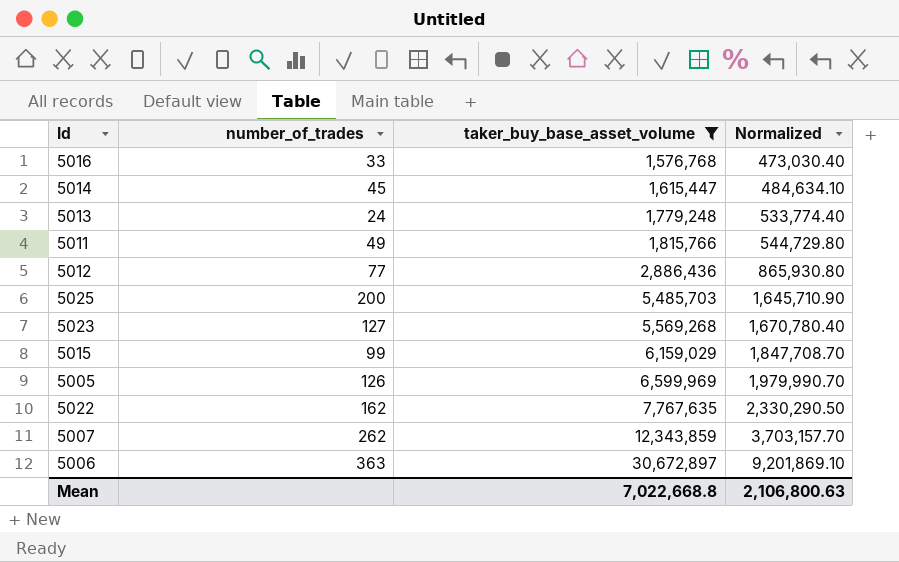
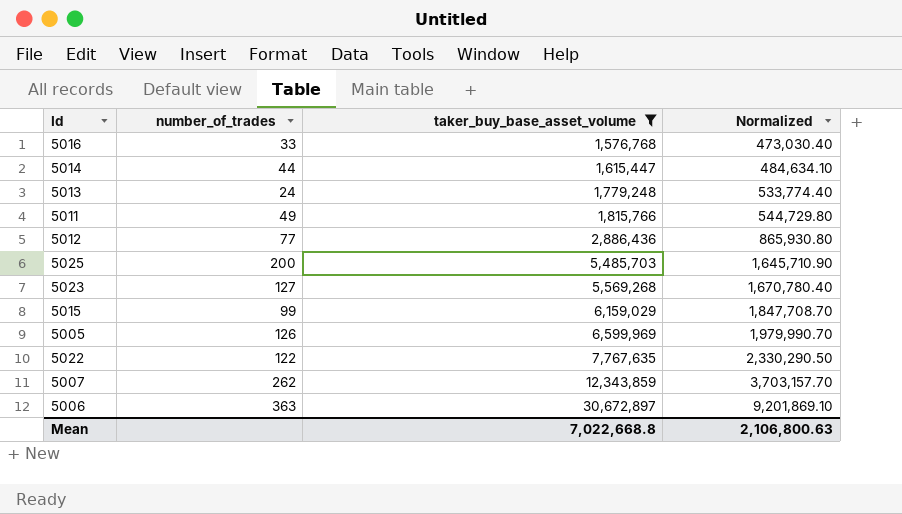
5014 | number_of_trades: 45 -> 44
5022 | number_of_trades: 162 -> 122

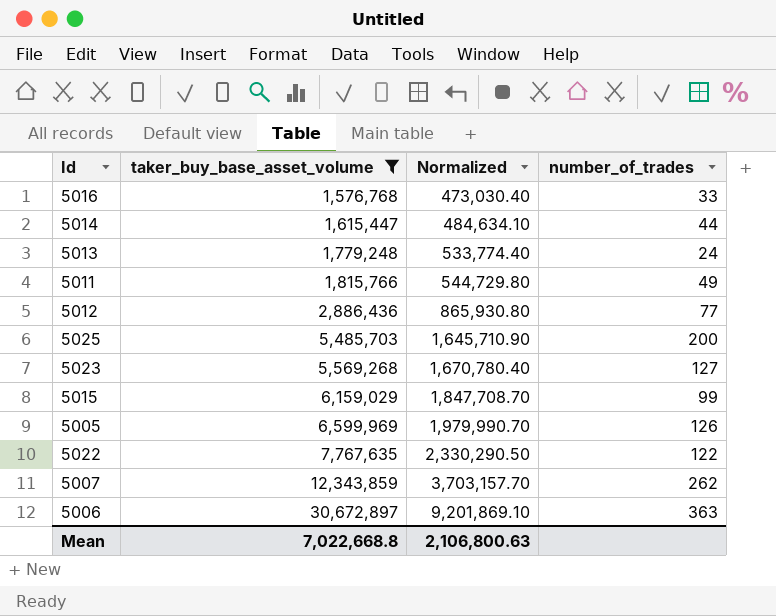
column number_of_trades | position: 2 -> 4

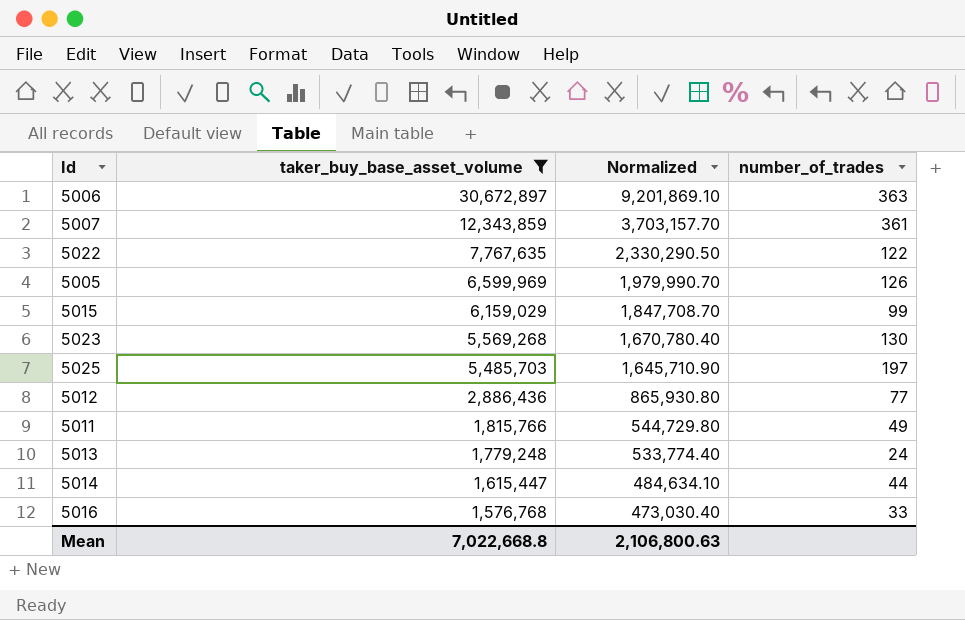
row order: taker_buy_base_asset_volume ascending -> taker_buy_base_asset_volume descending
5007 | number_of_trades: 262 -> 361
5023 | number_of_trades: 127 -> 130
5025 | number_of_trades: 200 -> 197

